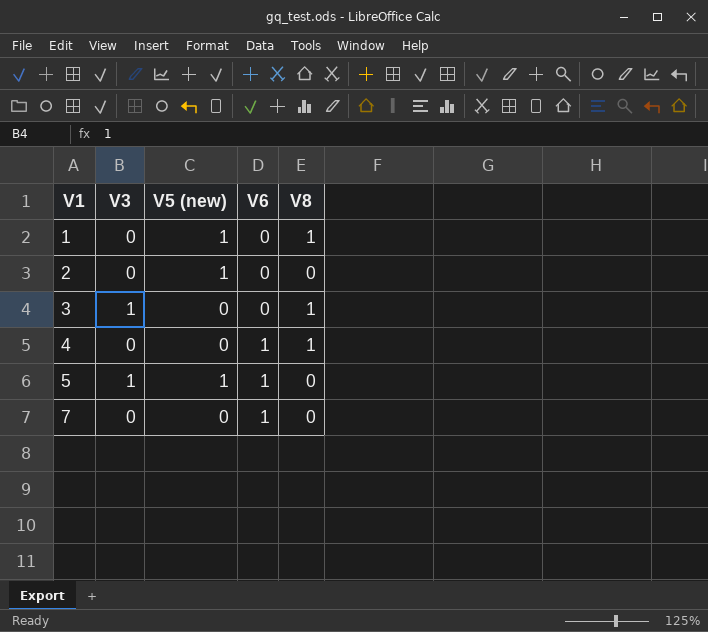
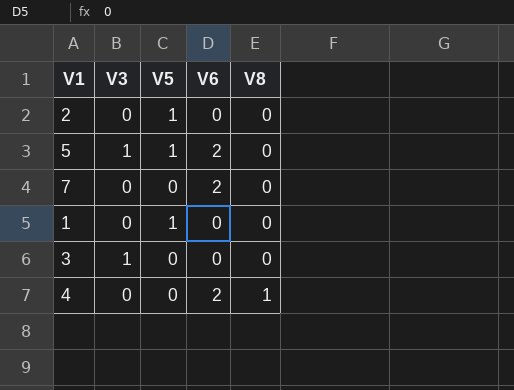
row order: V1 ascending -> V8 ascending
column name: V5 (new) -> V5
5 | V6: 1 -> 2
7 | V6: 1 -> 2
1 | V8: 1 -> 0
3 | V8: 1 -> 0
4 | V6: 1 -> 2

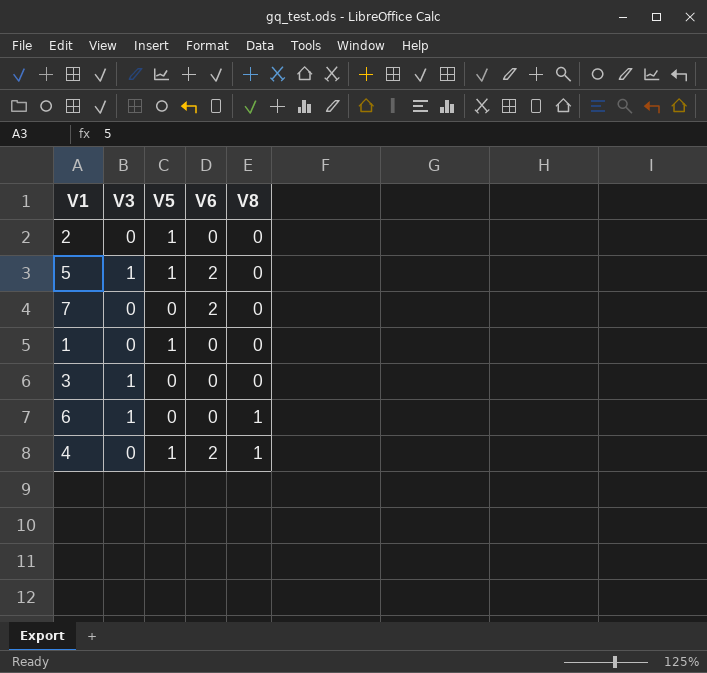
row 6: none -> 1 | 0 | 0 | 1
4 | V5: 0 -> 1

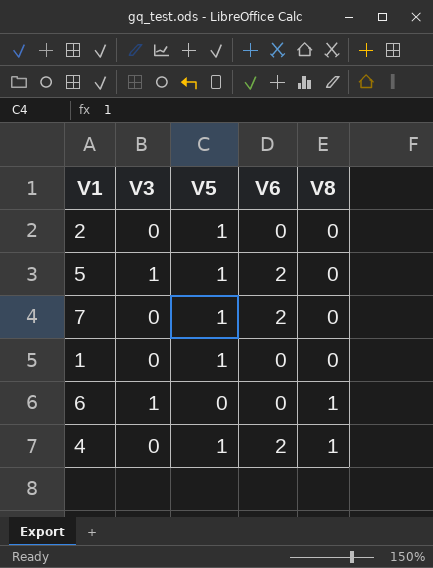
row 3: 1 | 0 | 0 | 0 -> none
7 | V5: 0 -> 1

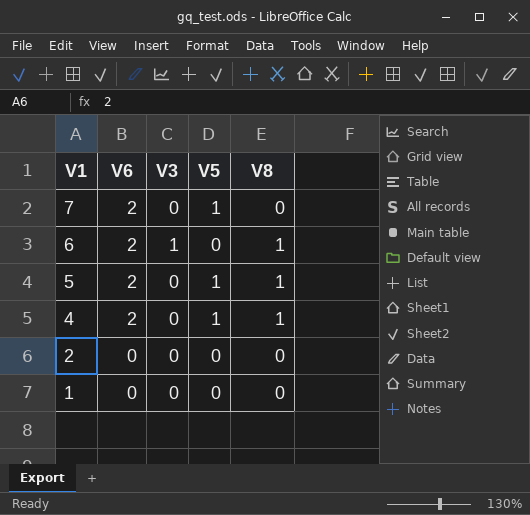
row order: V8 ascending -> V1 descending
column V6 | position: 4 -> 2
6 | V6: 0 -> 2
5 | V3: 1 -> 0
5 | V8: 0 -> 1
2 | V5: 1 -> 0
1 | V5: 1 -> 0

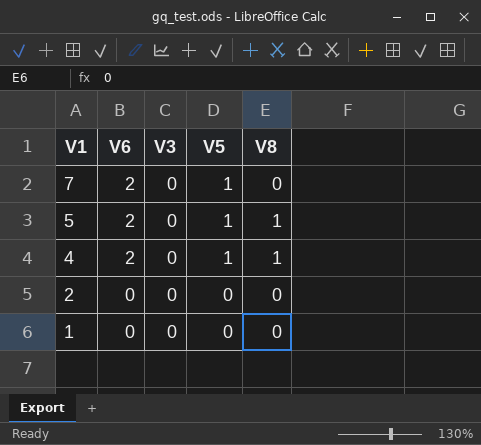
row 6: 2 | 1 | 0 | 1 -> none

